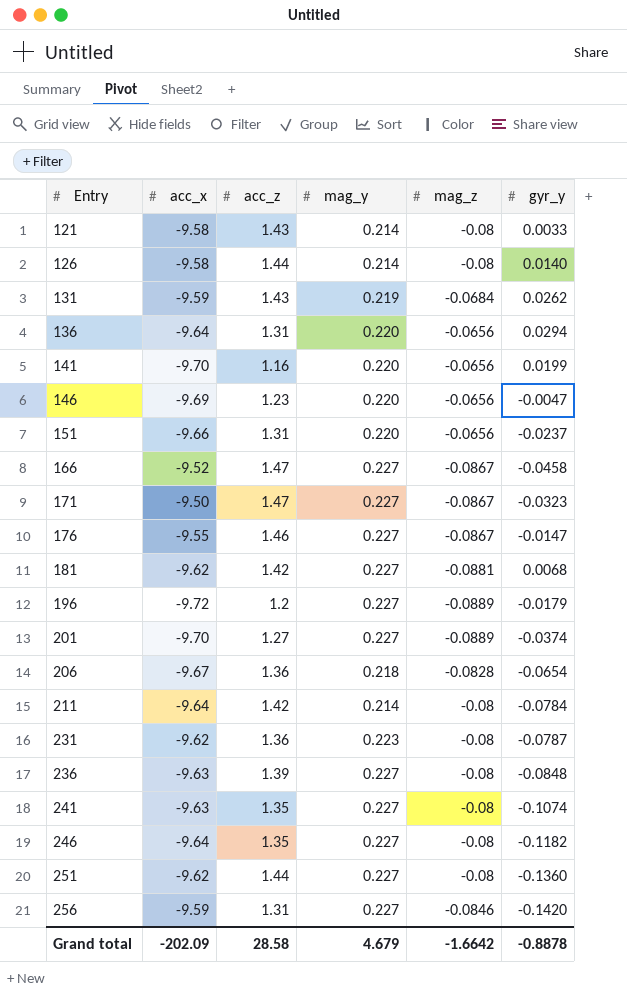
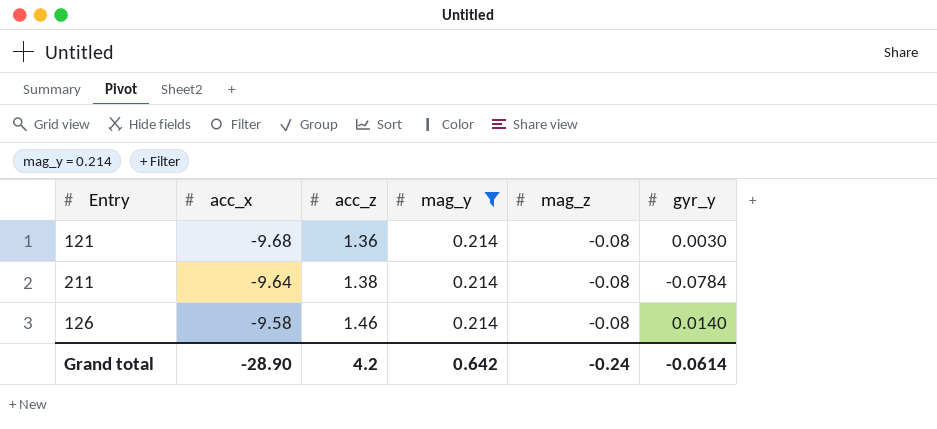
filter: none -> mag_y = 0.214
row order: Entry ascending -> acc_x ascending
121 | acc_x: -9.58 -> -9.68
121 | acc_z: 1.43 -> 1.36
121 | gyr_y: 0.0033 -> 0.0030
211 | acc_z: 1.42 -> 1.38
126 | acc_z: 1.44 -> 1.46
Grand total | acc_x: -202.09 -> -28.90
Grand total | acc_z: 28.58 -> 4.2
Grand total | mag_y: 4.679 -> 0.642
Grand total | mag_z: -1.6642 -> -0.24
Grand total | gyr_y: -0.8878 -> -0.0614

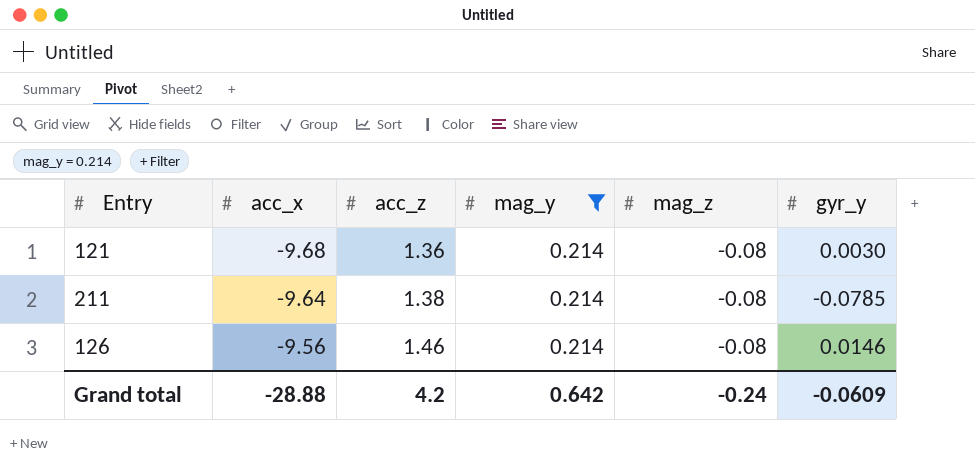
211 | gyr_y: -0.0784 -> -0.0785
126 | acc_x: -9.58 -> -9.56
126 | gyr_y: 0.0140 -> 0.0146
Grand total | acc_x: -28.90 -> -28.88
Grand total | gyr_y: -0.0614 -> -0.0609

